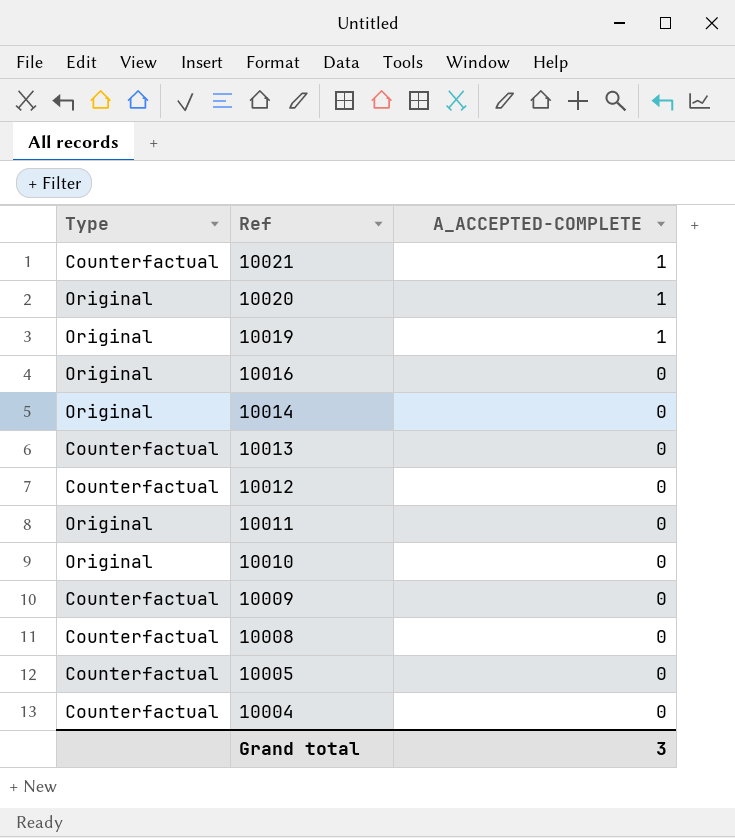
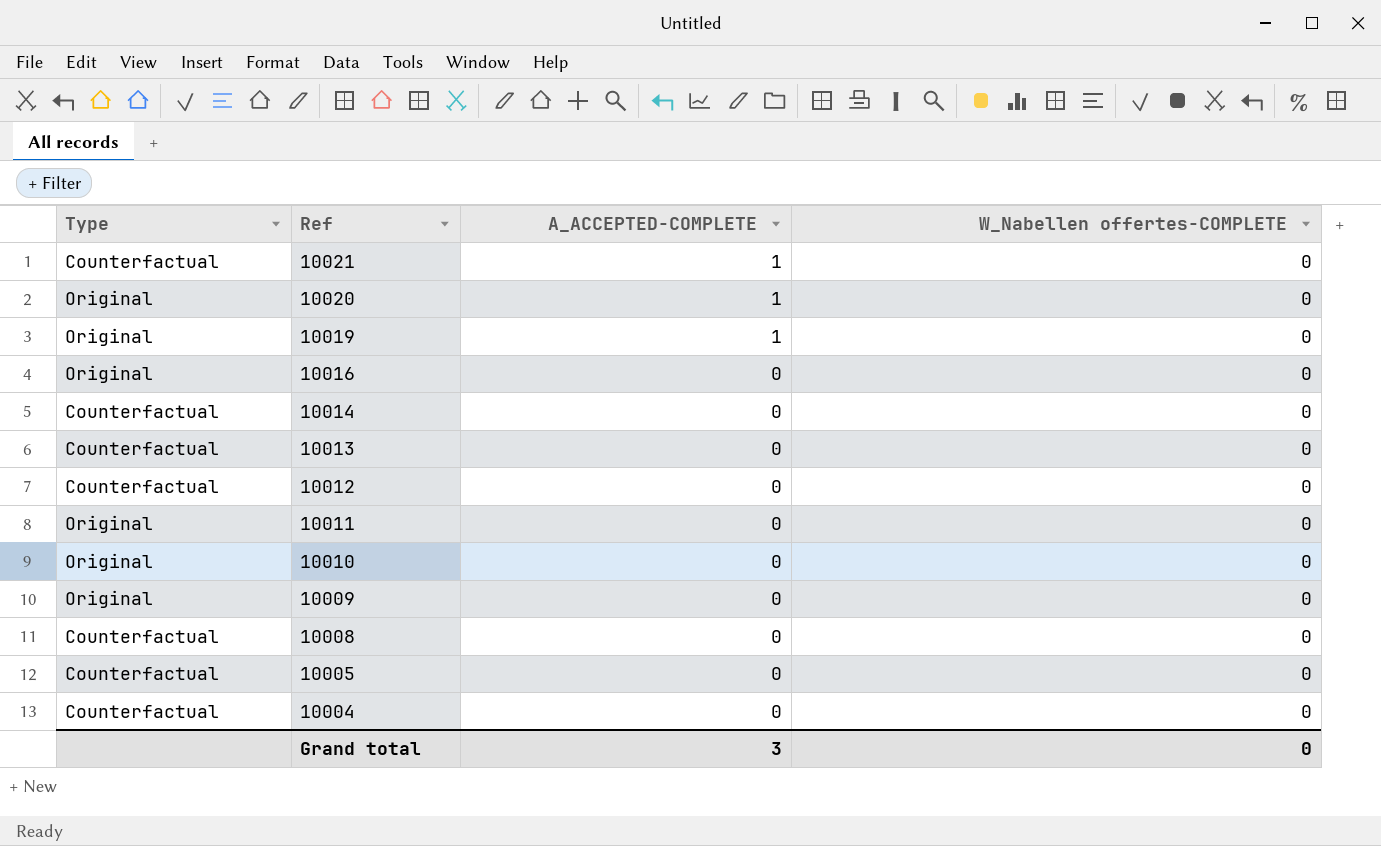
column W_Nabellen offertes-COMPLETE | position: none -> 4
10014 | Type: Original -> Counterfactual
10009 | Type: Counterfactual -> Original

